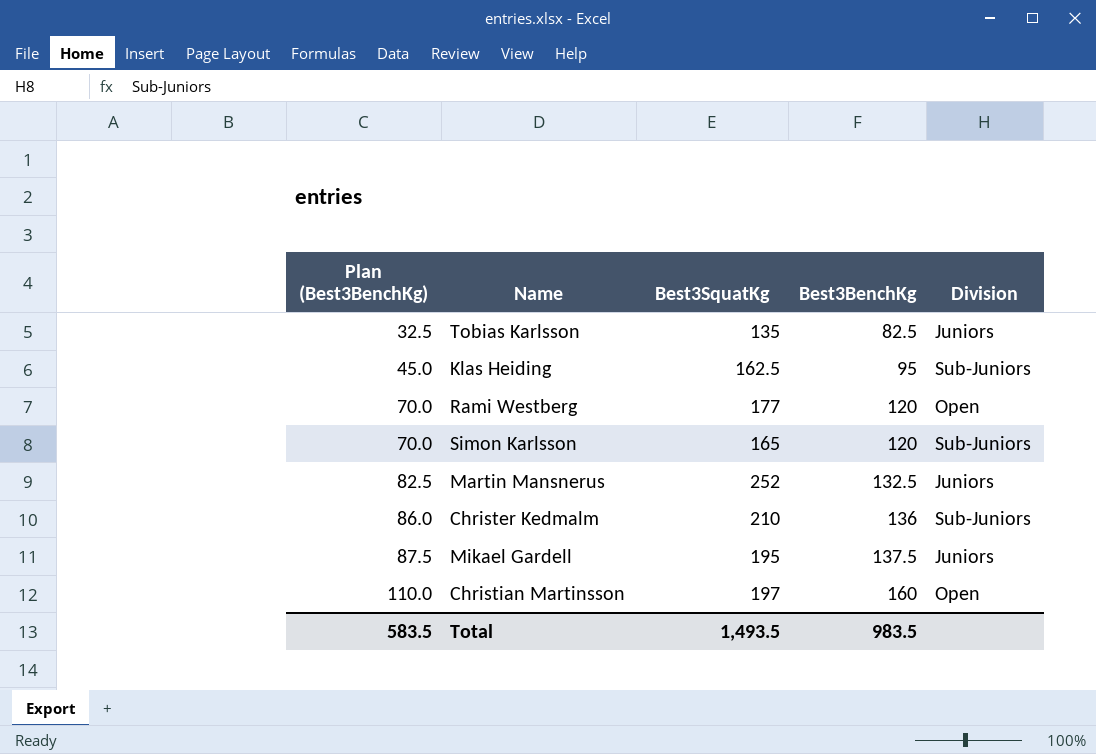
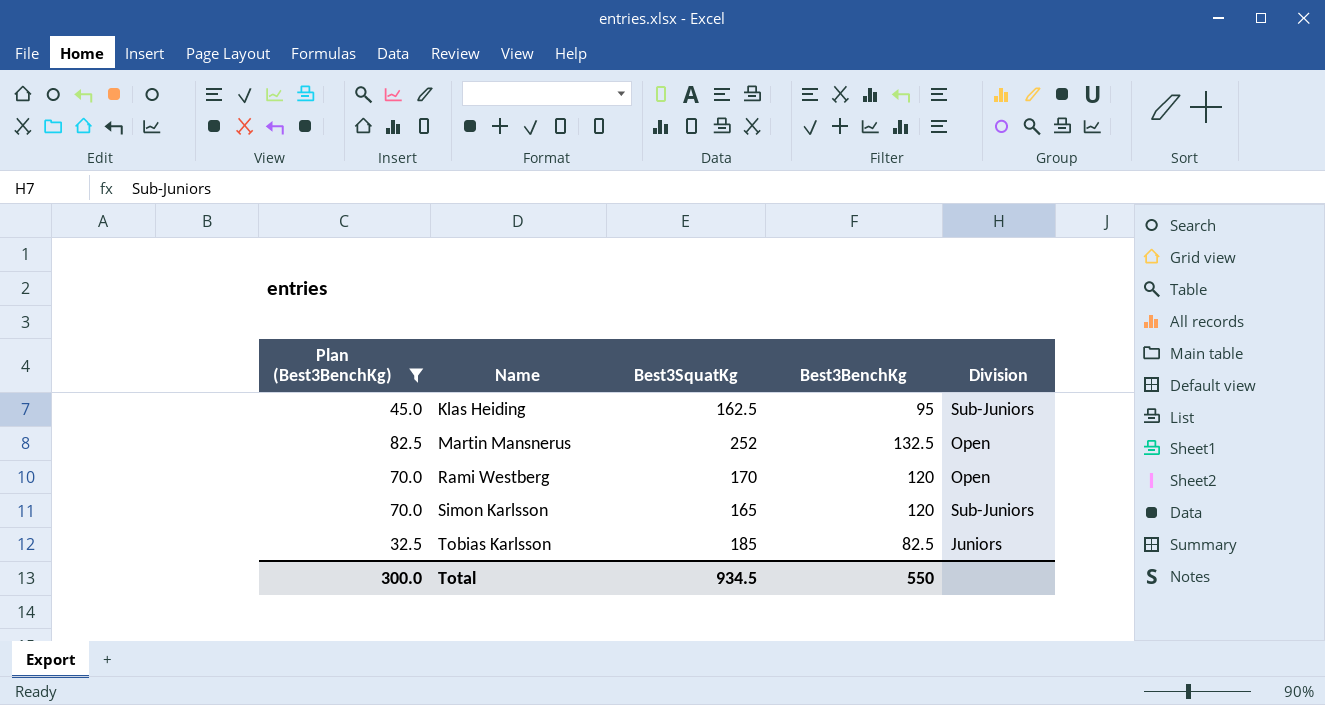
filter: none -> Plan (Best3BenchKg) <= 82.5
row order: Plan (Best3BenchKg) ascending -> Name ascending
Martin Mansnerus | Division: Juniors -> Open
Rami Westberg | Best3SquatKg: 177 -> 170
Tobias Karlsson | Best3SquatKg: 135 -> 185
Total | Plan (Best3BenchKg): 583.5 -> 300.0
Total | Best3SquatKg: 1,493.5 -> 934.5
Total | Best3BenchKg: 983.5 -> 550

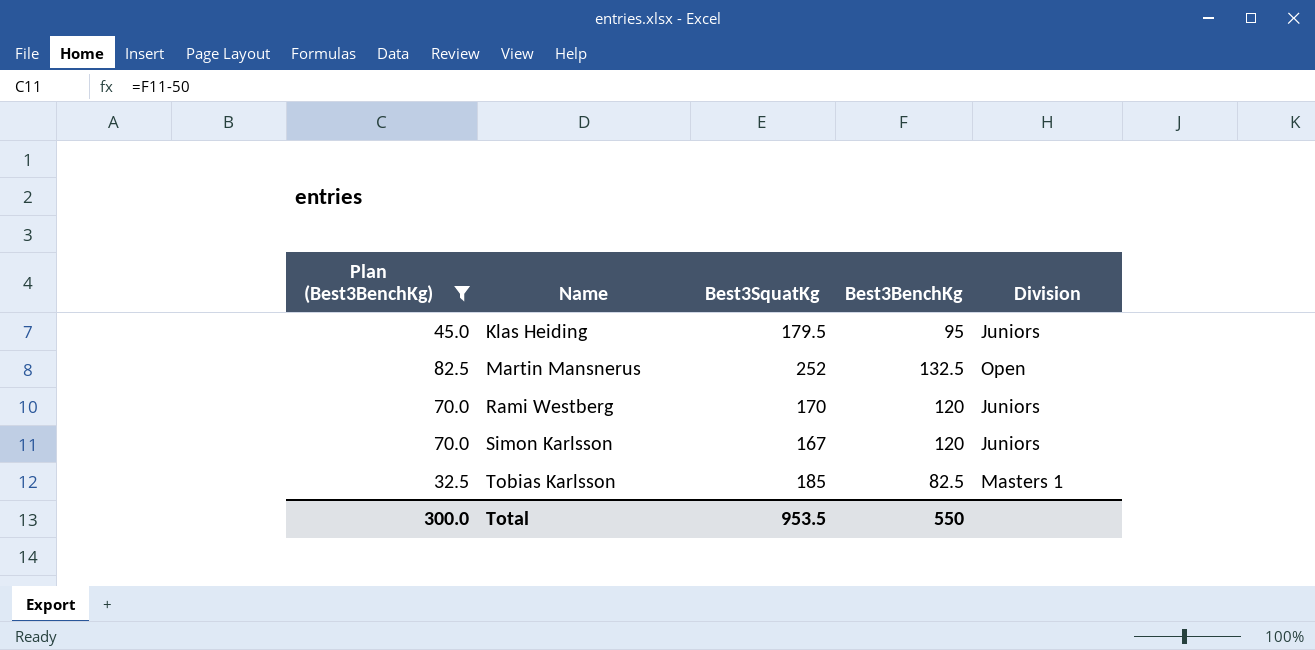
Klas Heiding | Best3SquatKg: 162.5 -> 179.5
Klas Heiding | Division: Sub-Juniors -> Juniors
Rami Westberg | Division: Open -> Juniors
Simon Karlsson | Best3SquatKg: 165 -> 167
Simon Karlsson | Division: Sub-Juniors -> Juniors
Tobias Karlsson | Division: Juniors -> Masters 1
Total | Best3SquatKg: 934.5 -> 953.5

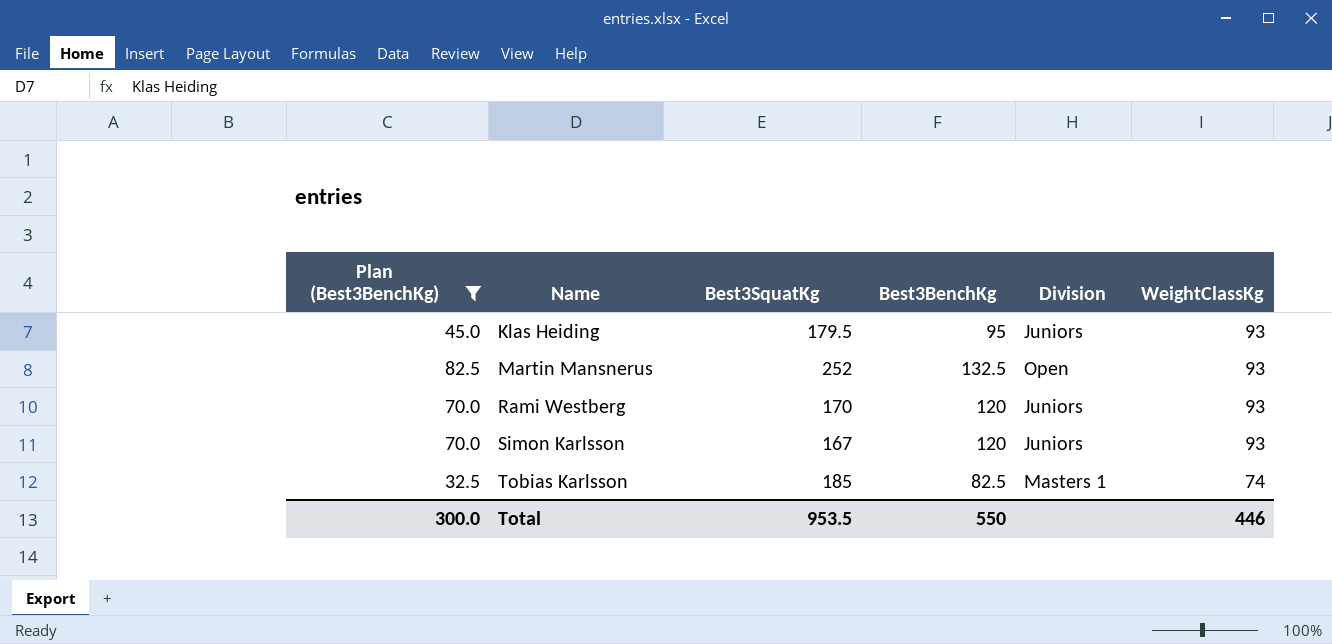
column WeightClassKg | position: none -> 6

